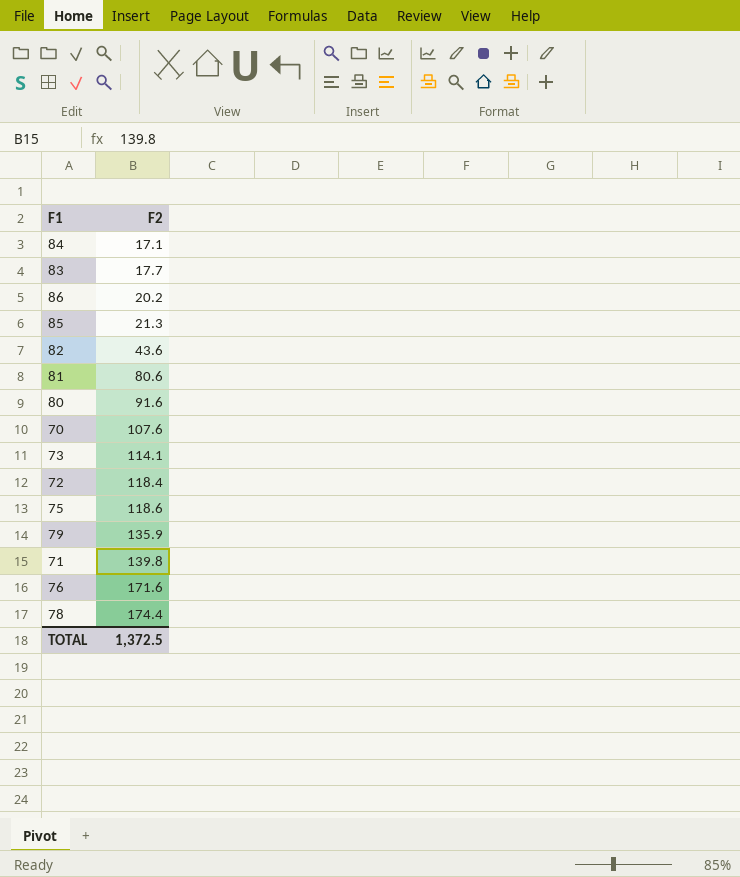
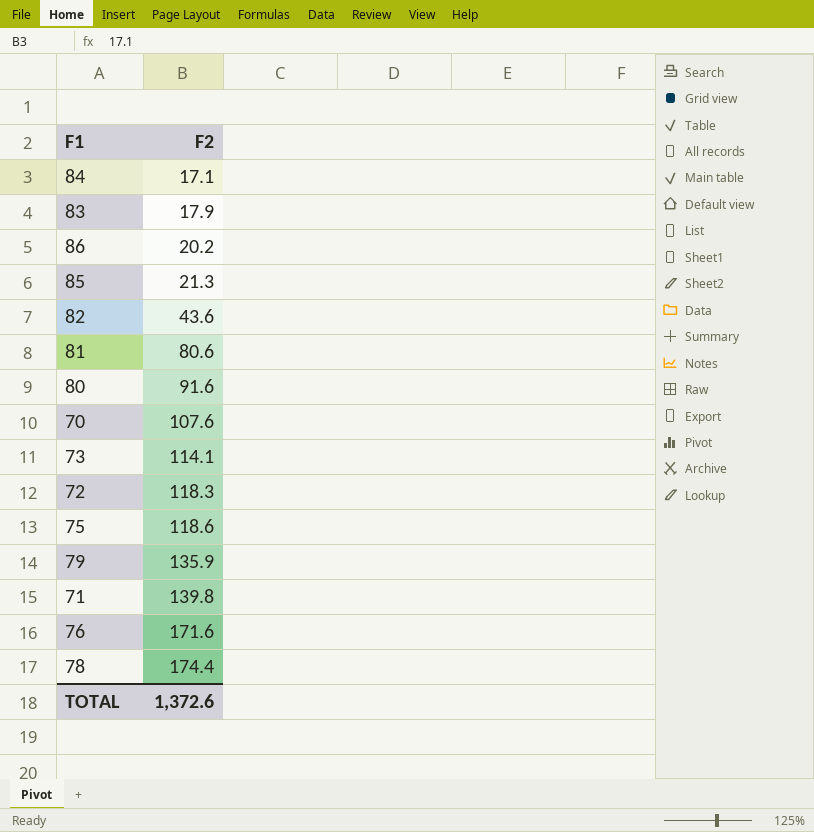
83 | F2: 17.7 -> 17.9
72 | F2: 118.4 -> 118.3
TOTAL | F2: 1,372.5 -> 1,372.6

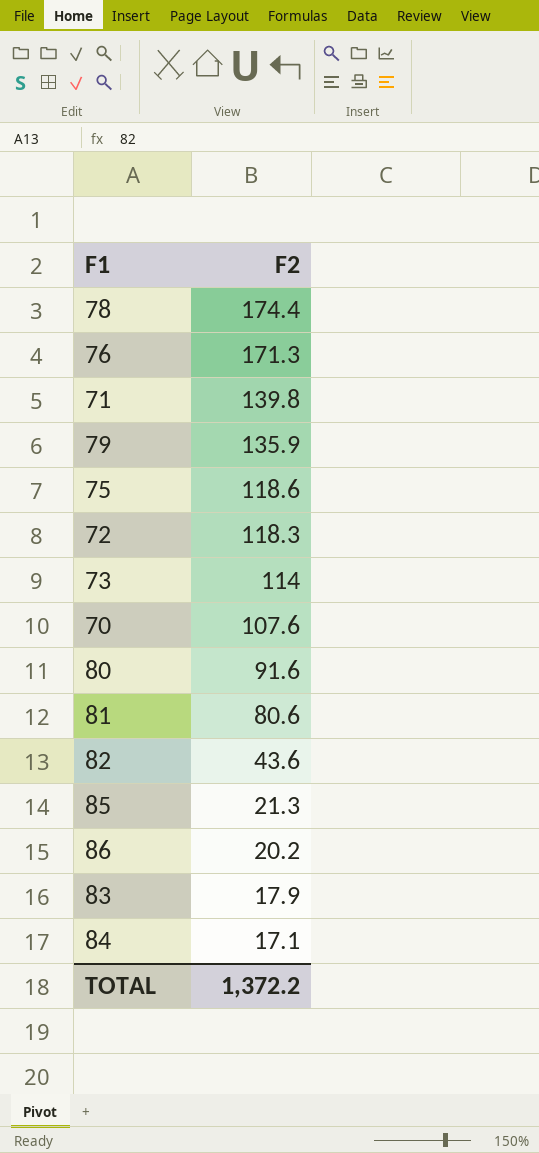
row order: F2 ascending -> F2 descending
76 | F2: 171.6 -> 171.3
73 | F2: 114.1 -> 114
TOTAL | F2: 1,372.6 -> 1,372.2

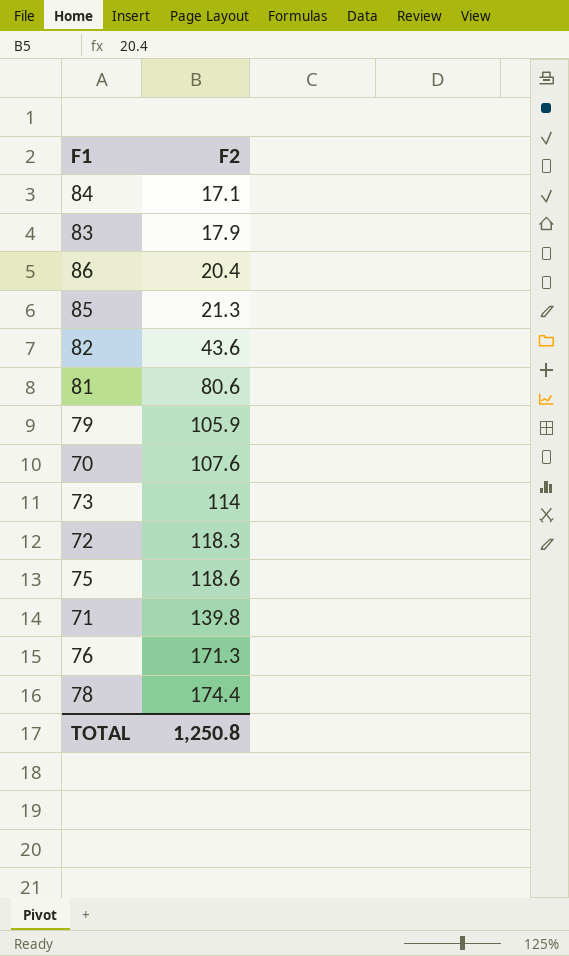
row order: F2 descending -> F2 ascending
row 80: 91.6 -> none
86 | F2: 20.2 -> 20.4
79 | F2: 135.9 -> 105.9
TOTAL | F2: 1,372.2 -> 1,250.8

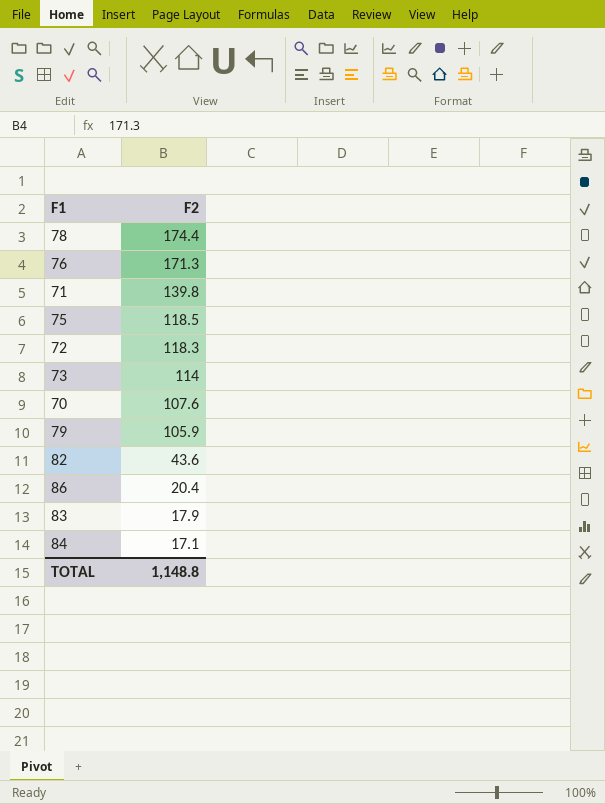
row order: F2 ascending -> F2 descending
row 85: 21.3 -> none
row 81: 80.6 -> none
75 | F2: 118.6 -> 118.5
TOTAL | F2: 1,250.8 -> 1,148.8

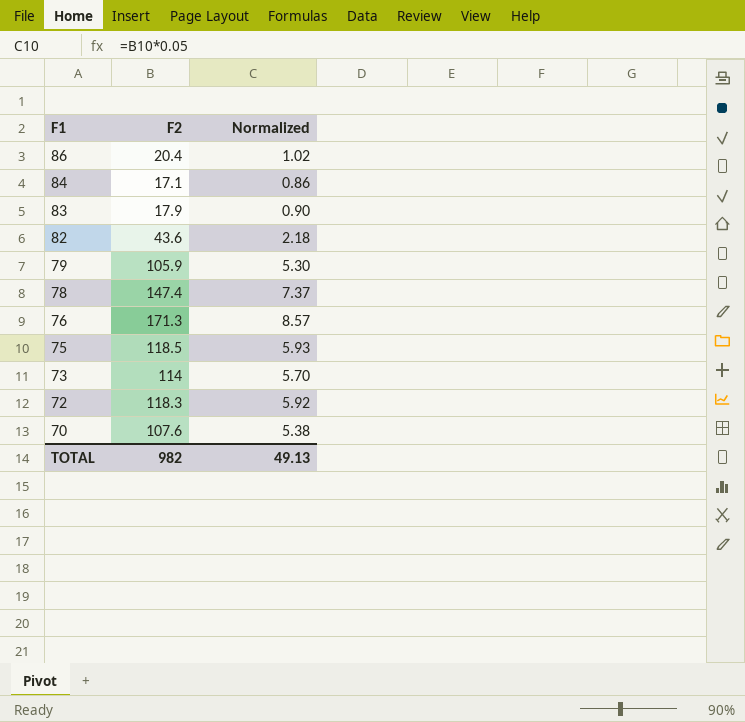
row order: F2 descending -> F1 descending
column Normalized | formula: none -> [F2] * 0.05
row 71: 139.8 -> none
78 | F2: 174.4 -> 147.4
TOTAL | F2: 1,148.8 -> 982

